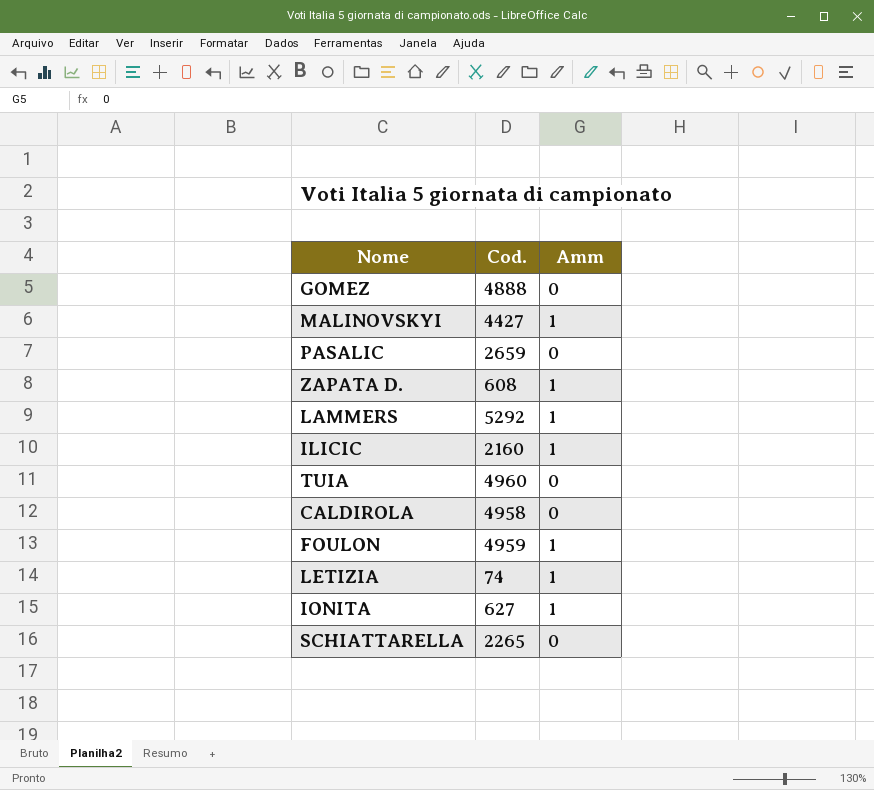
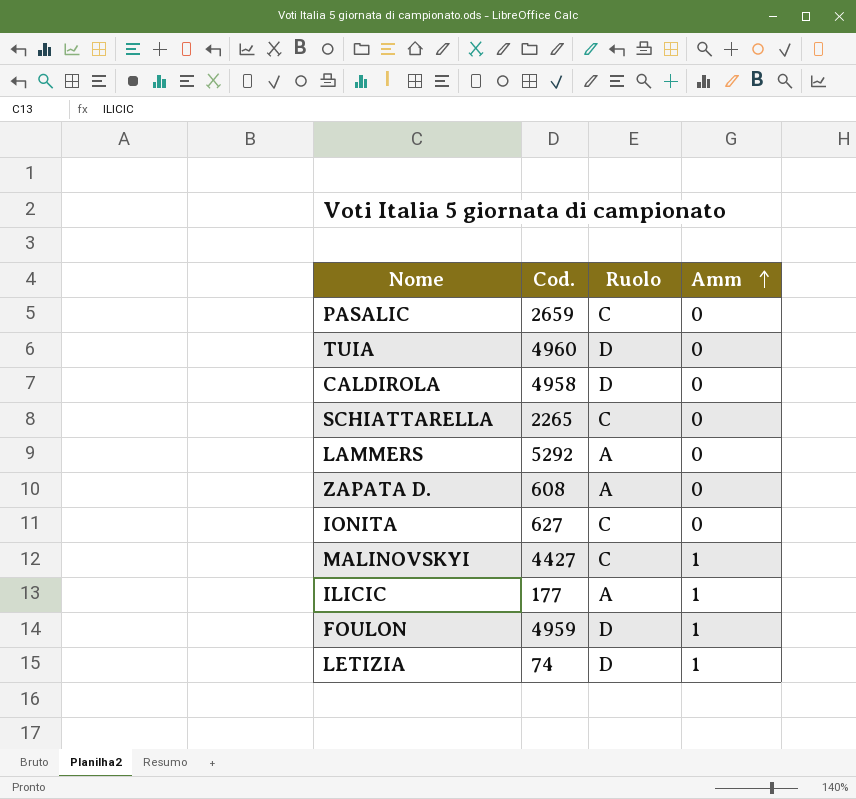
row order: none -> Amm ascending
column Ruolo | position: none -> 3
row GOMEZ: 4888 | 0 -> none
LAMMERS | Amm: 1 -> 0
ZAPATA D. | Amm: 1 -> 0
IONITA | Amm: 1 -> 0
ILICIC | Cod.: 2160 -> 177

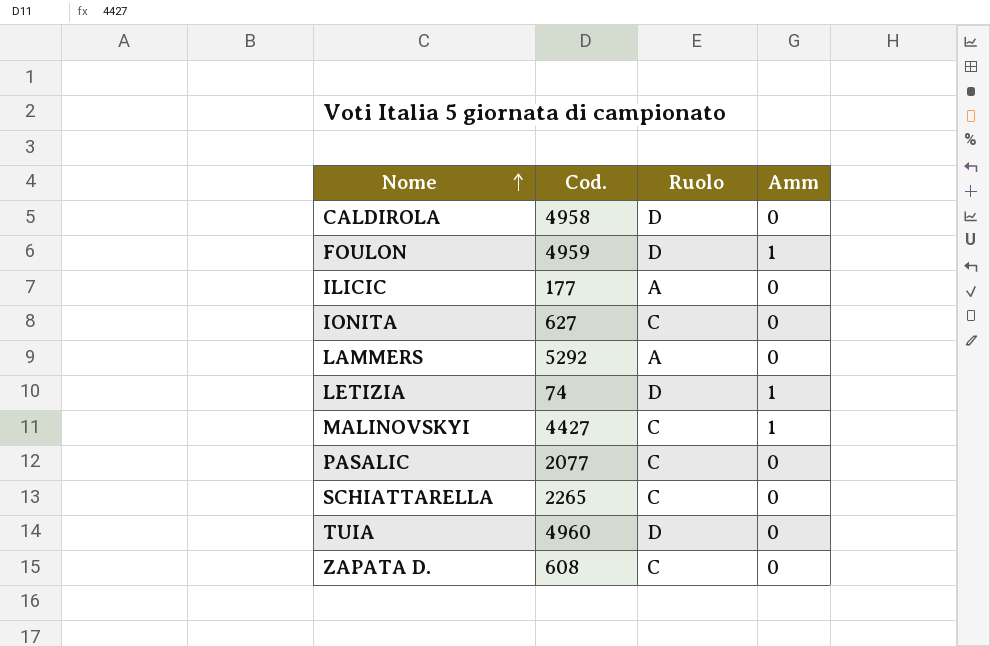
row order: Amm ascending -> Nome ascending
ILICIC | Amm: 1 -> 0
PASALIC | Cod.: 2659 -> 2077
ZAPATA D. | Ruolo: A -> C

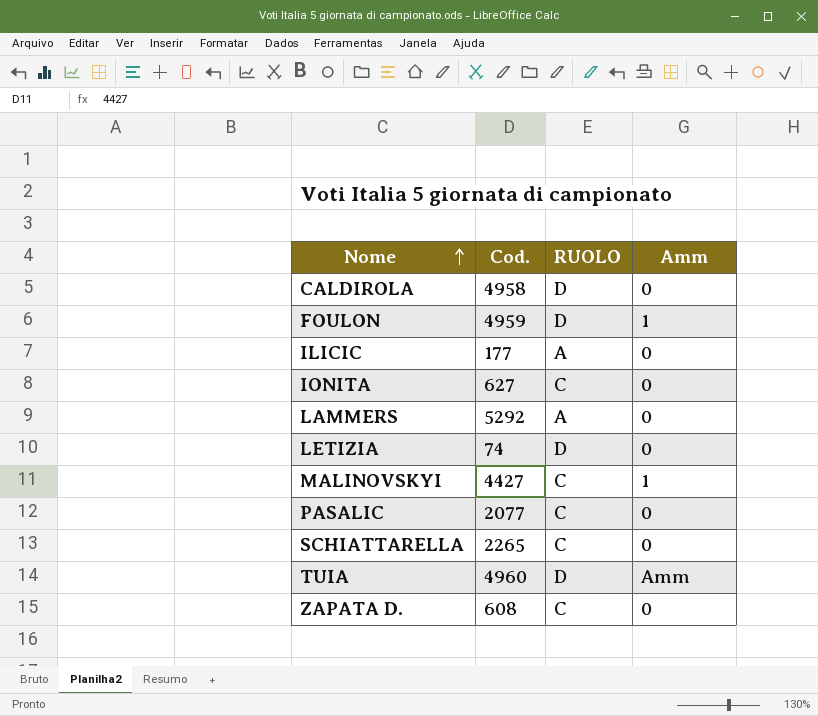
column name: Ruolo -> RUOLO
LETIZIA | Amm: 1 -> 0
TUIA | Amm: 0 -> Amm

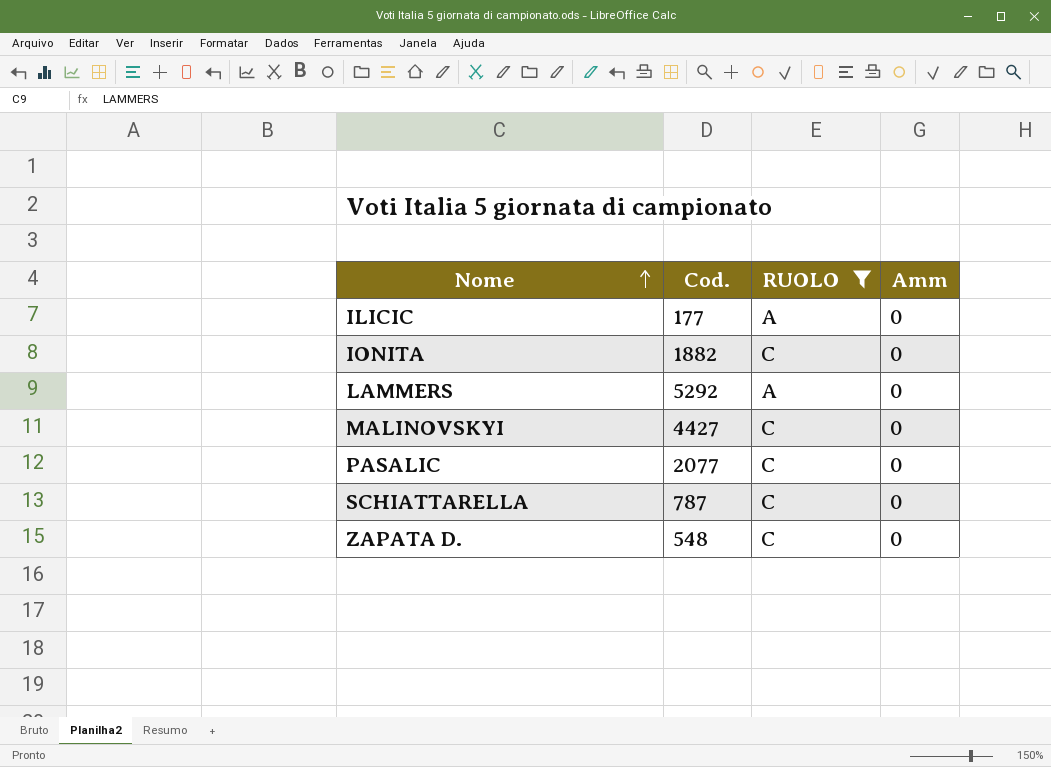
filter: none -> RUOLO != D
IONITA | Cod.: 627 -> 1882
MALINOVSKYI | Amm: 1 -> 0
SCHIATTARELLA | Cod.: 2265 -> 787
ZAPATA D. | Cod.: 608 -> 548

